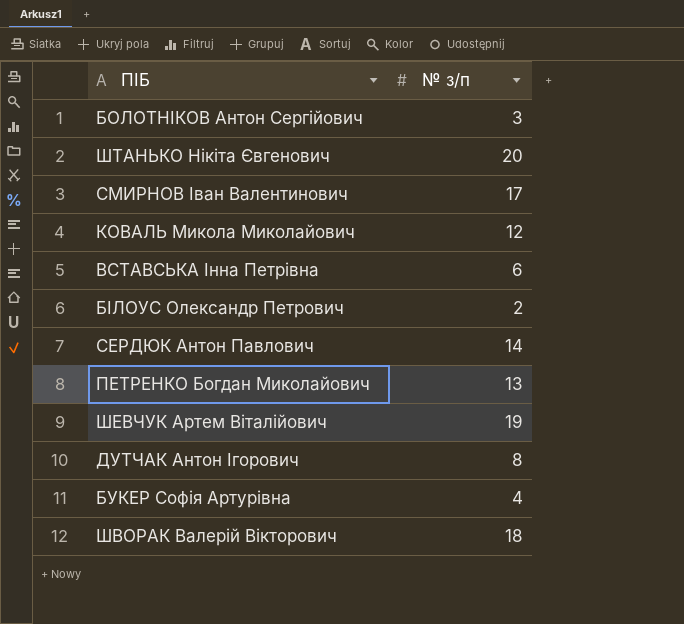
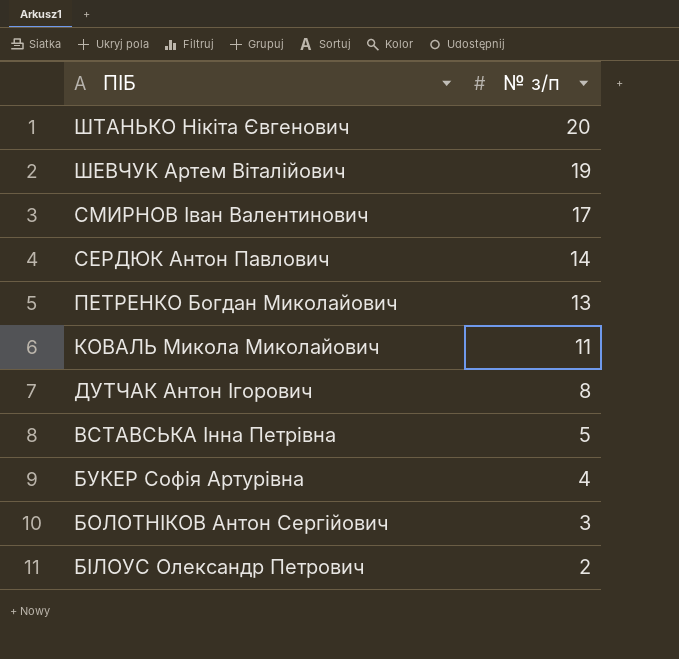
row order: none -> № з/п descending
row ШВОРАК Валерій Вікторович: 18 -> none
КОВАЛЬ Микола Миколайович | № з/п: 12 -> 11
ВСТАВСЬКА Інна Петрівна | № з/п: 6 -> 5

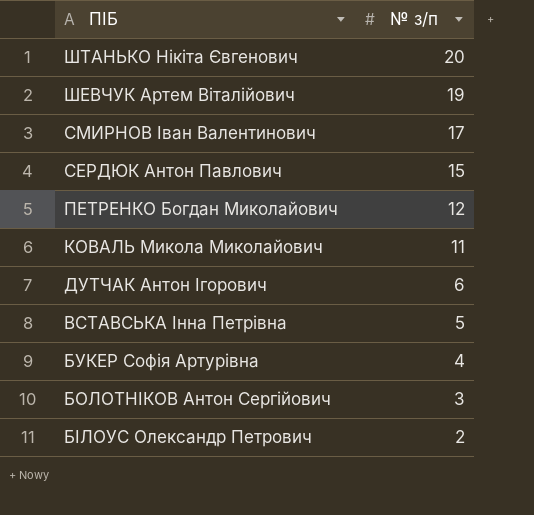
СЕРДЮК Антон Павлович | № з/п: 14 -> 15
ПЕТРЕНКО Богдан Миколайович | № з/п: 13 -> 12
ДУТЧАК Антон Ігорович | № з/п: 8 -> 6

